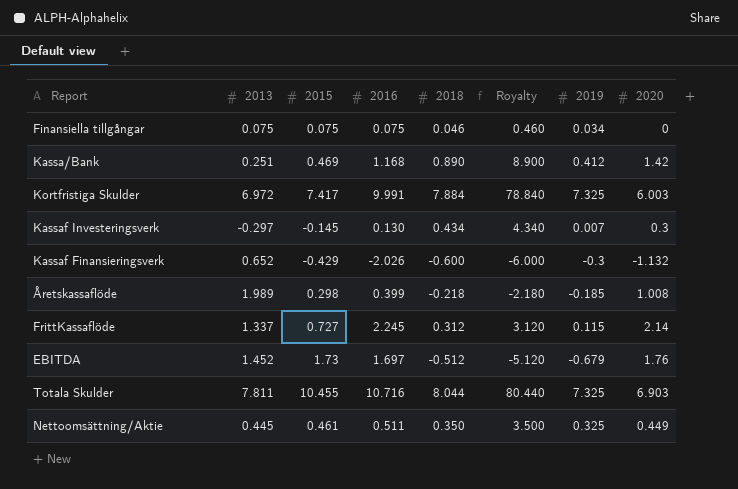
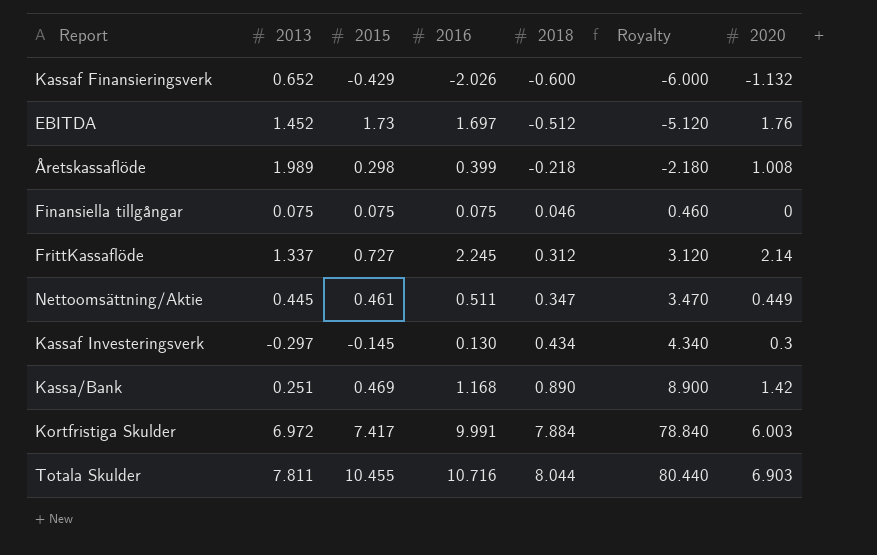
row order: none -> 2018 ascending
column 2019 | position: 7 -> none
Nettoomsättning/Aktie | 2018: 0.350 -> 0.347
Nettoomsättning/Aktie | Royalty: 3.500 -> 3.470

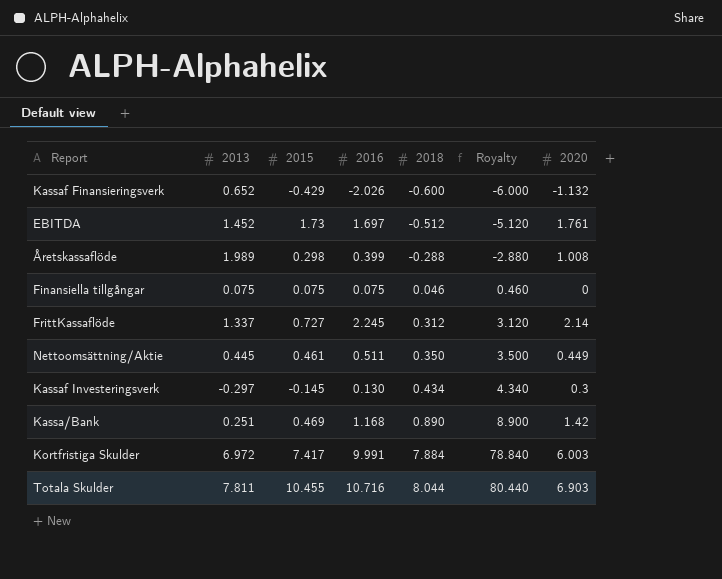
EBITDA | 2020: 1.76 -> 1.761
Åretskassaflöde | 2018: -0.218 -> -0.288
Åretskassaflöde | Royalty: -2.180 -> -2.880
Nettoomsättning/Aktie | 2018: 0.347 -> 0.350
Nettoomsättning/Aktie | Royalty: 3.470 -> 3.500

